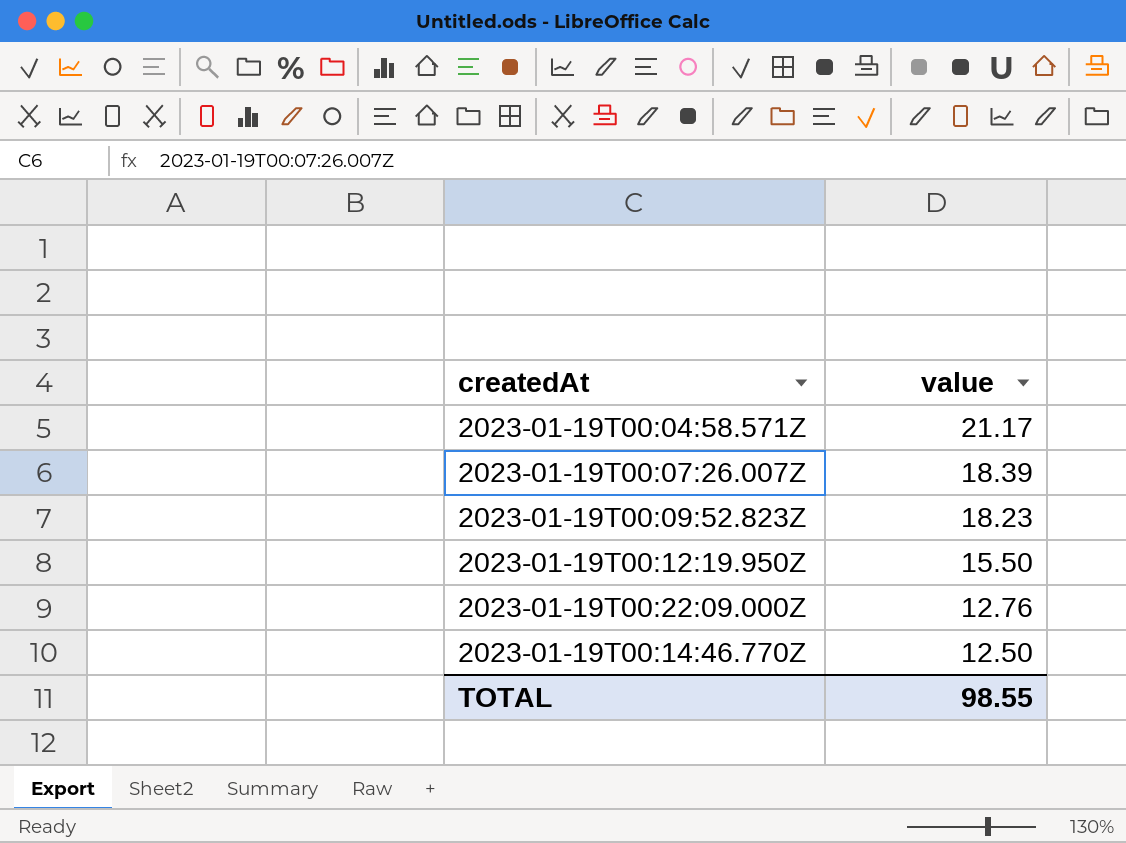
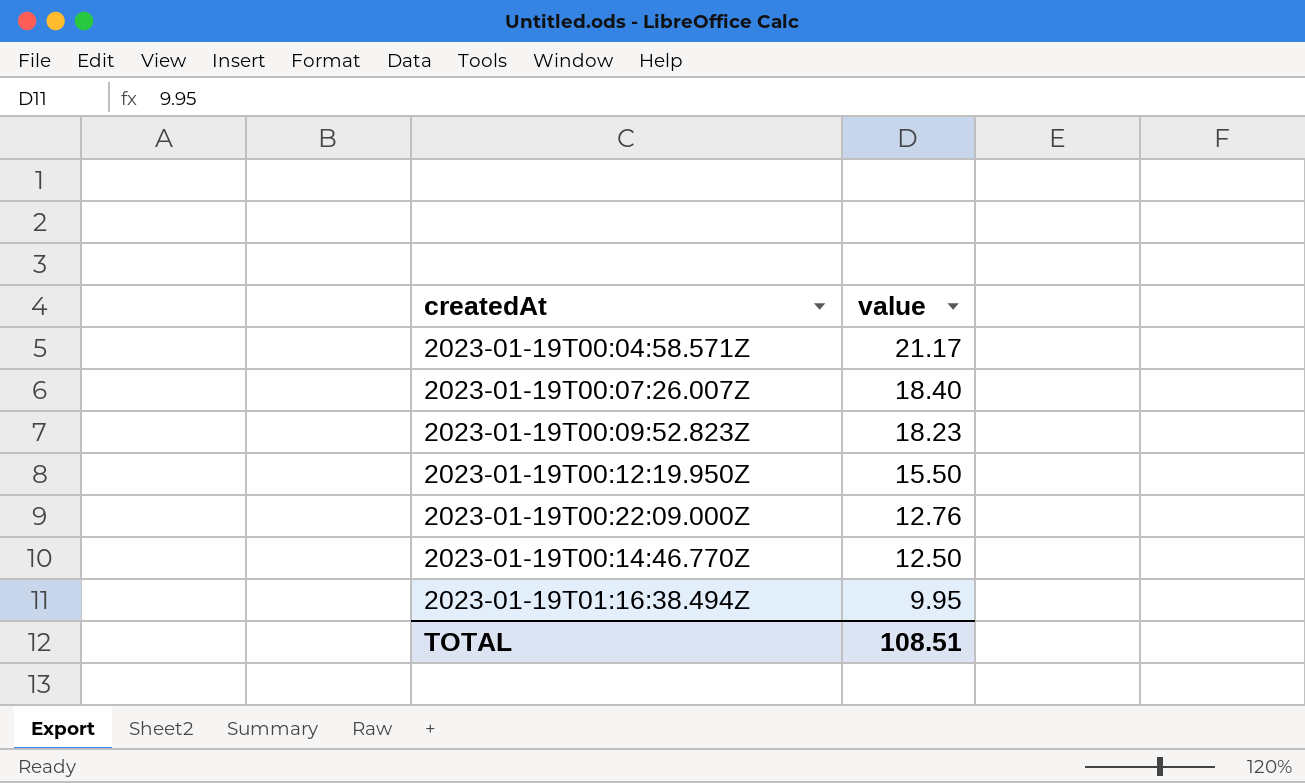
2023-01-19T00:07:26.007Z | value: 18.39 -> 18.40
row 2023-01-19T01:16:38.494Z: none -> 9.95
TOTAL | value: 98.55 -> 108.51

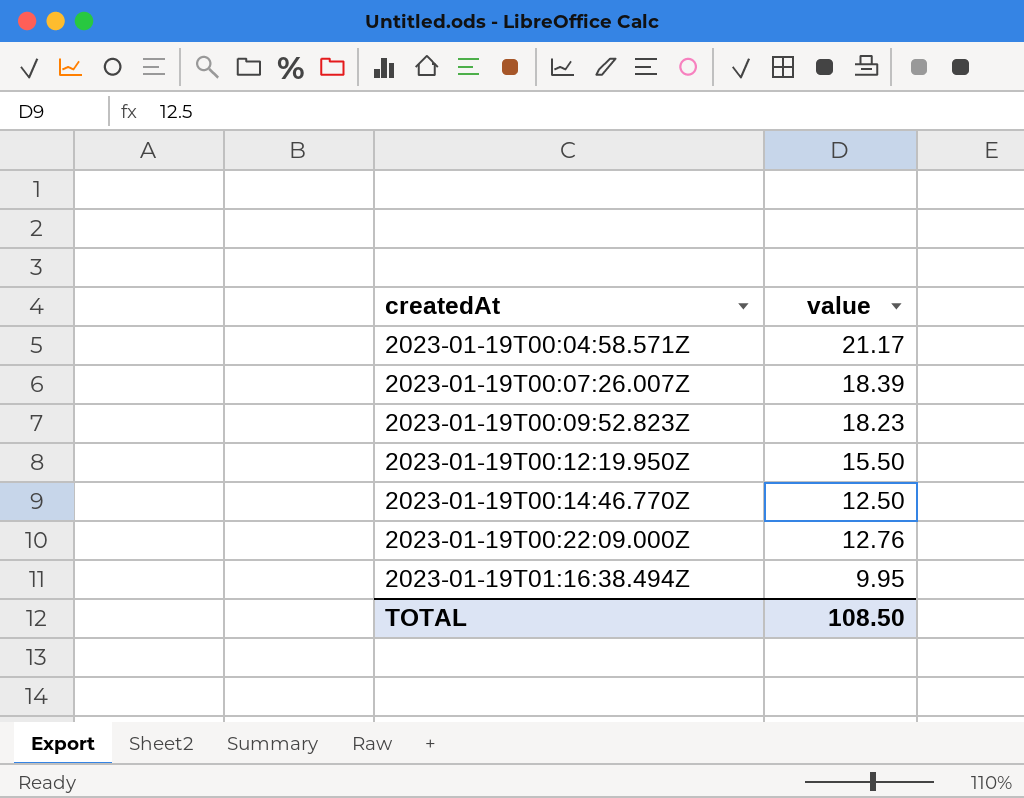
row order: value descending -> createdAt ascending
2023-01-19T00:07:26.007Z | value: 18.40 -> 18.39
TOTAL | value: 108.51 -> 108.50

